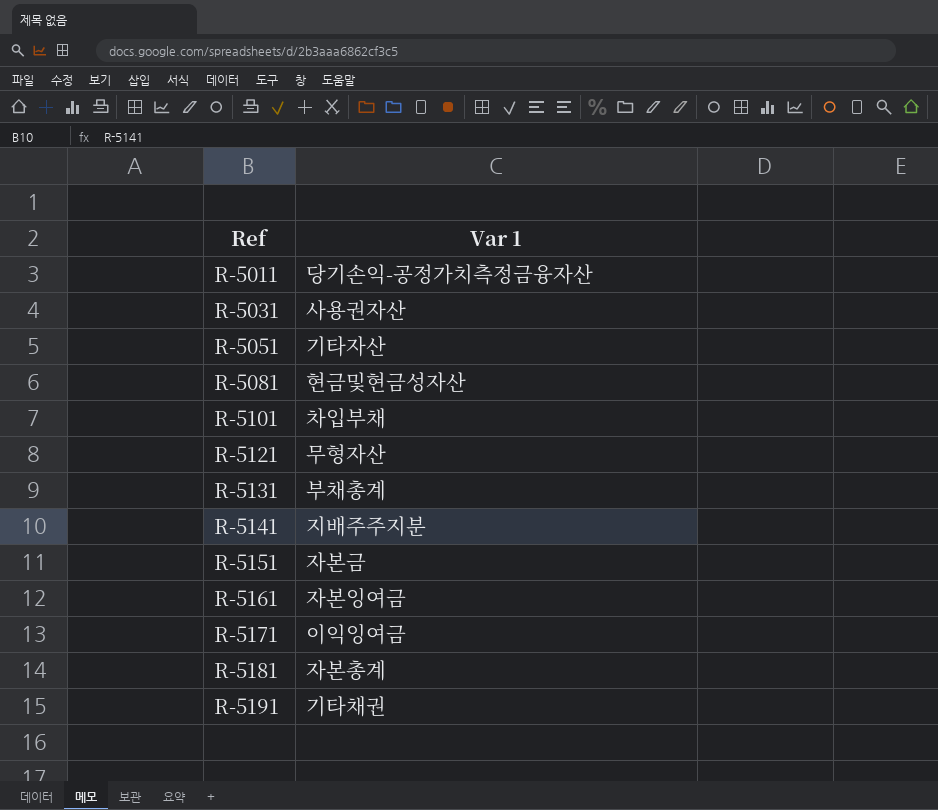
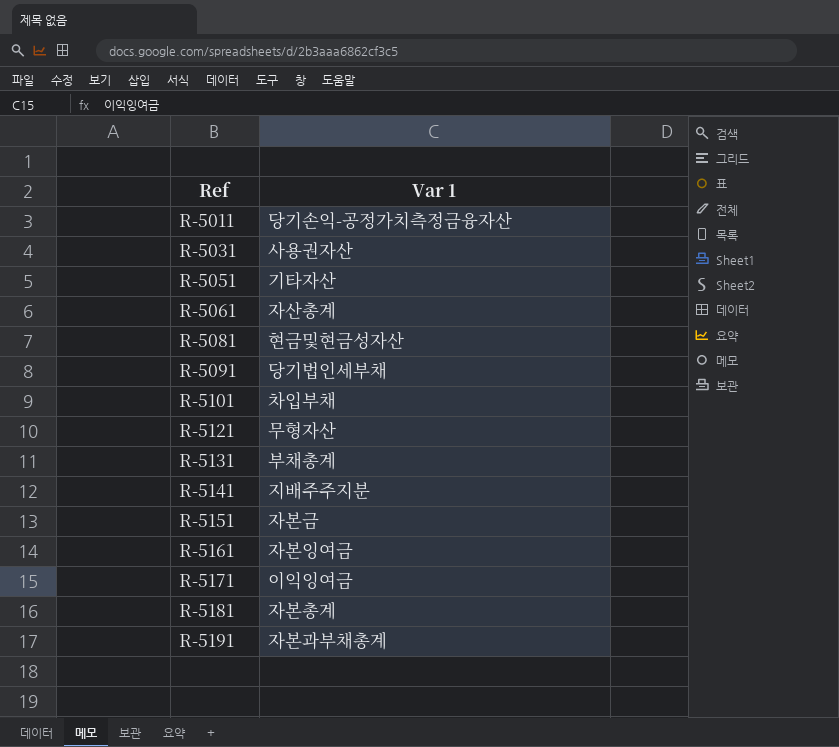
row R-5061: none -> 자산총계
row R-5091: none -> 당기법인세부채
R-5191 | Var 1: 기타채권 -> 자본과부채총계

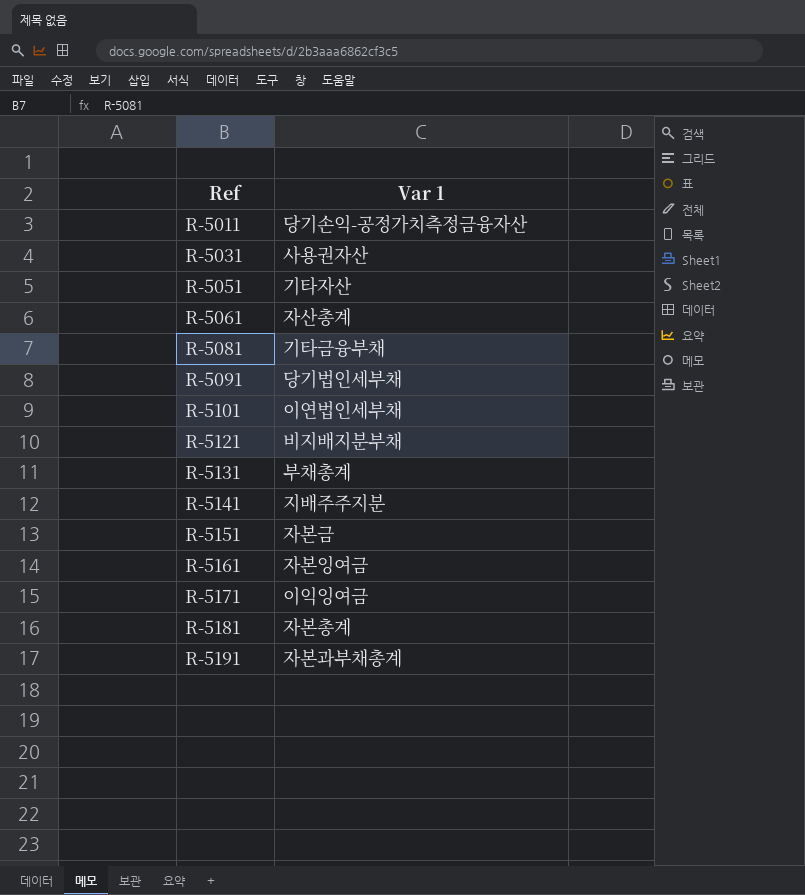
R-5081 | Var 1: 현금및현금성자산 -> 기타금융부채
R-5101 | Var 1: 차입부채 -> 이연법인세부채
R-5121 | Var 1: 무형자산 -> 비지배지분부채

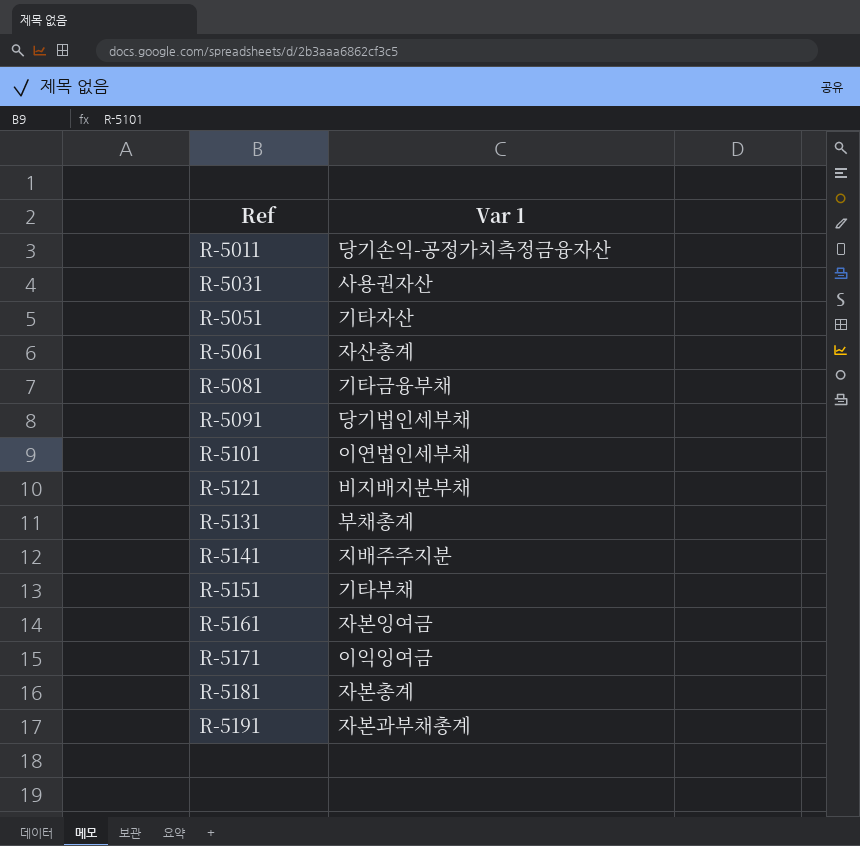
R-5151 | Var 1: 자본금 -> 기타부채

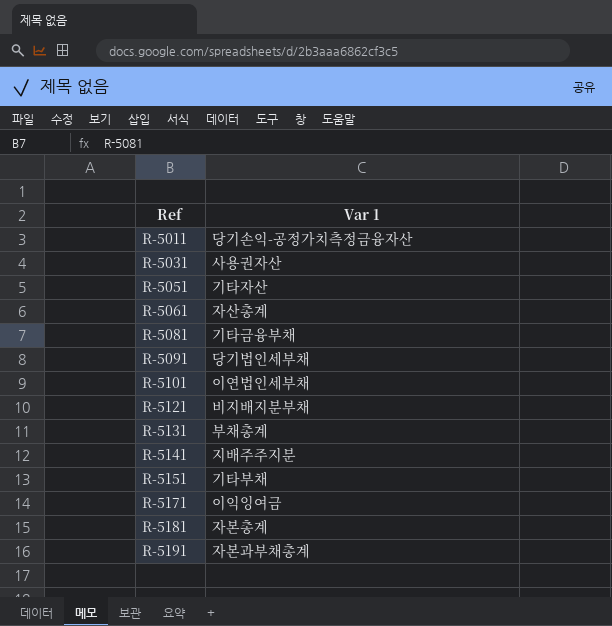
row R-5161: 자본잉여금 -> none

